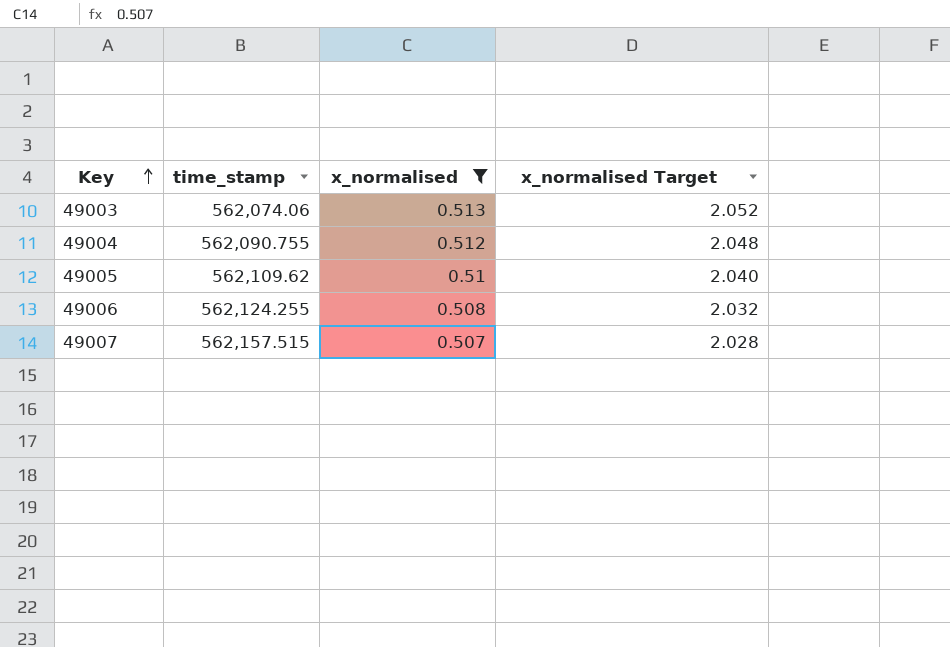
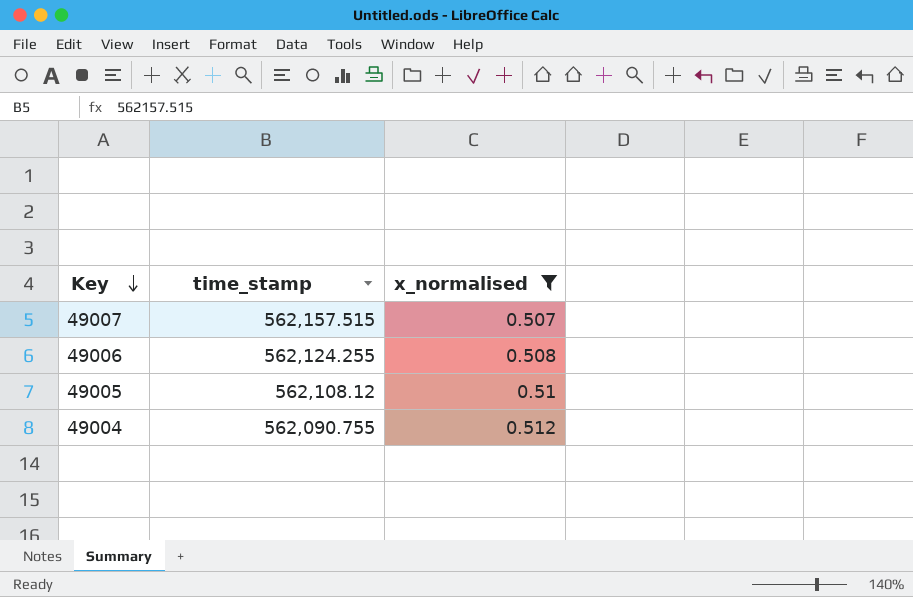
row order: Key ascending -> Key descending
column x_normalised Target | formula: [x_normalised] * 4 -> none
row 49003: 562,074.06 | 0.513 | 2.052 -> none
49005 | time_stamp: 562,109.62 -> 562,108.12

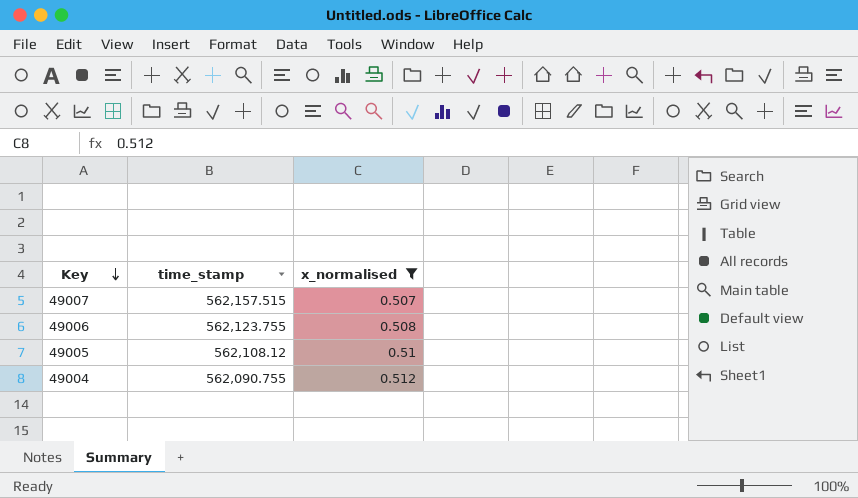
49006 | time_stamp: 562,124.255 -> 562,123.755

